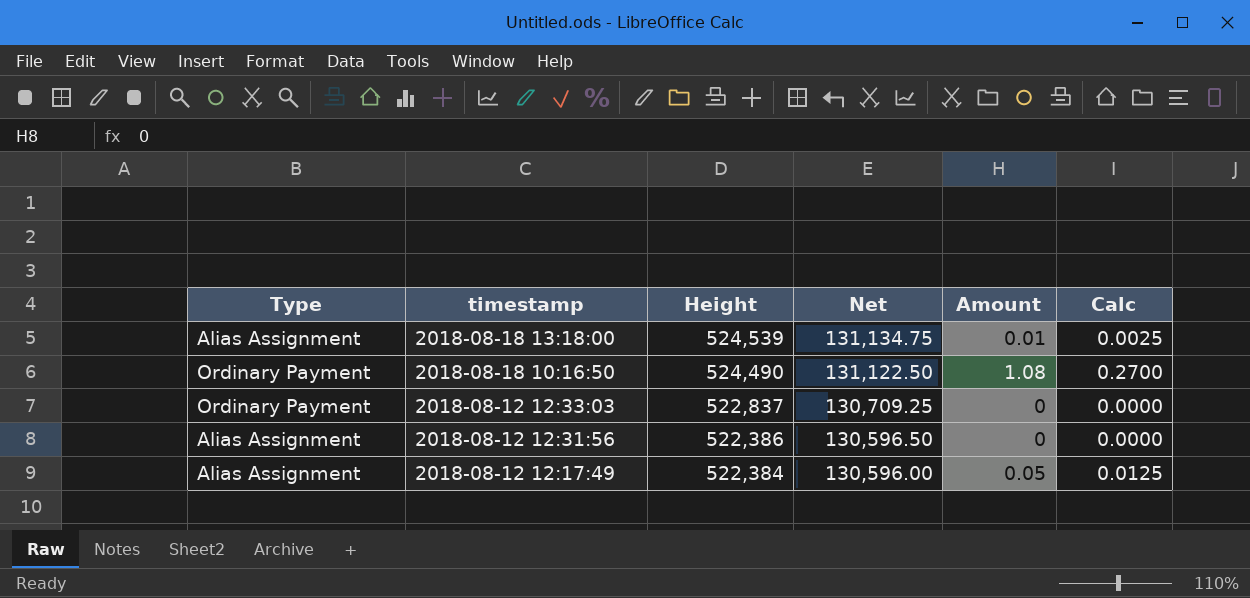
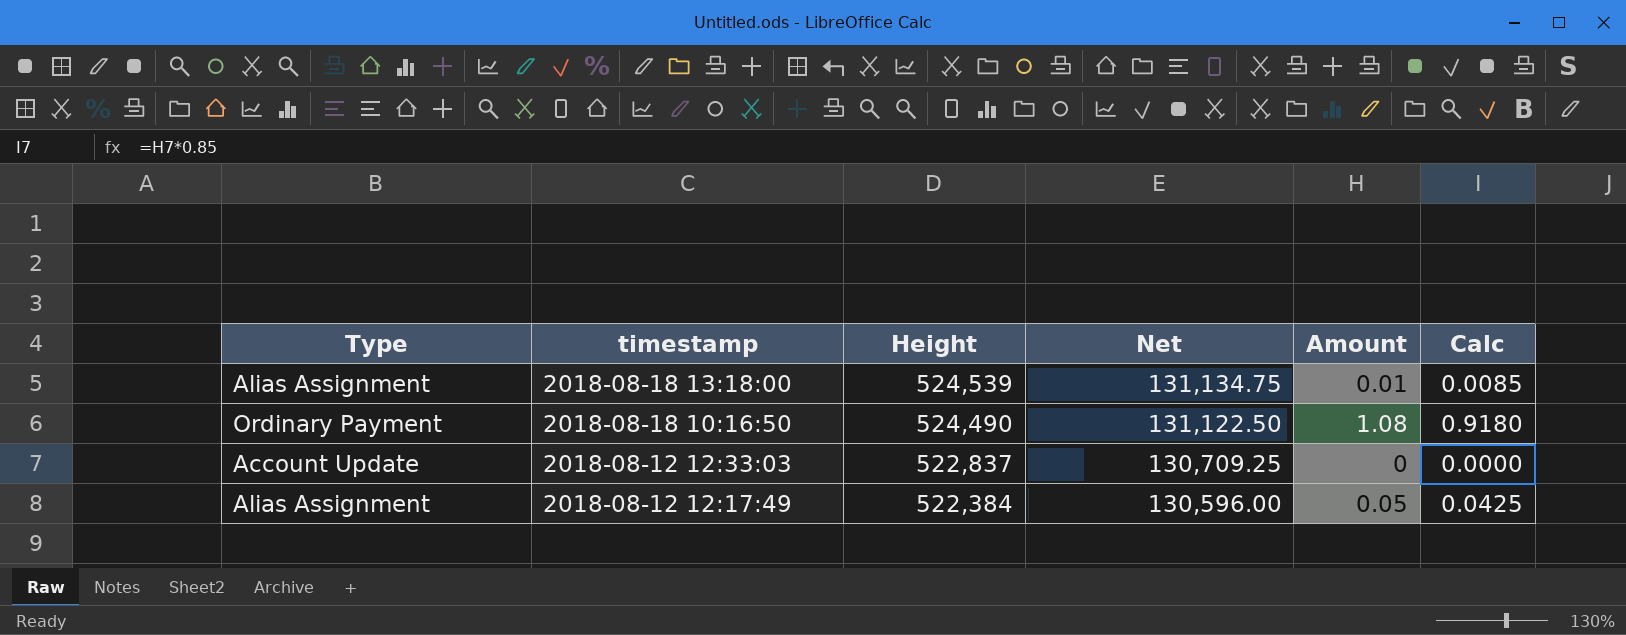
column Calc | formula: [Amount] * 0.25 -> [Amount] * 0.85
row 2018-08-12 12:31:56: Alias Assignment | 522,386 | 130,596.50 | 0 | 0.0000 -> none
2018-08-12 12:33:03 | Type: Ordinary Payment -> Account Update

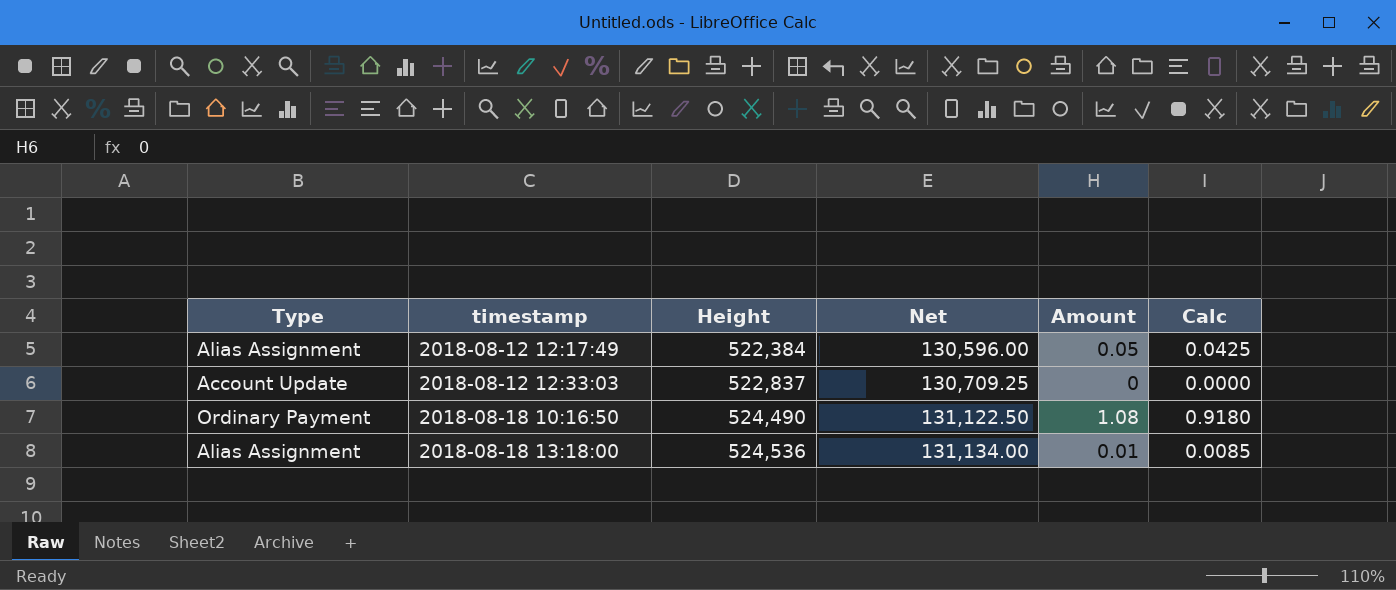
row order: timestamp descending -> timestamp ascending
2018-08-18 13:18:00 | Height: 524,539 -> 524,536
2018-08-18 13:18:00 | Net: 131,134.75 -> 131,134.00

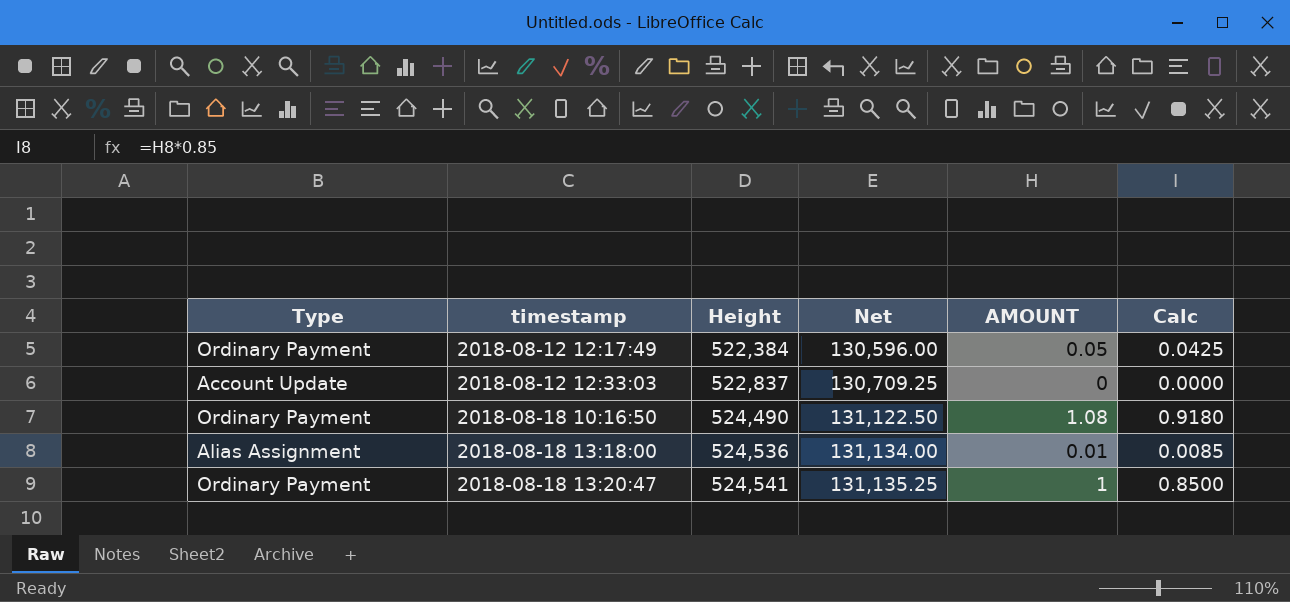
column name: Amount -> AMOUNT
2018-08-12 12:17:49 | Type: Alias Assignment -> Ordinary Payment
row 2018-08-18 13:20:47: none -> Ordinary Payment | 524,541 | 131,135.25 | 1 | 0.8500

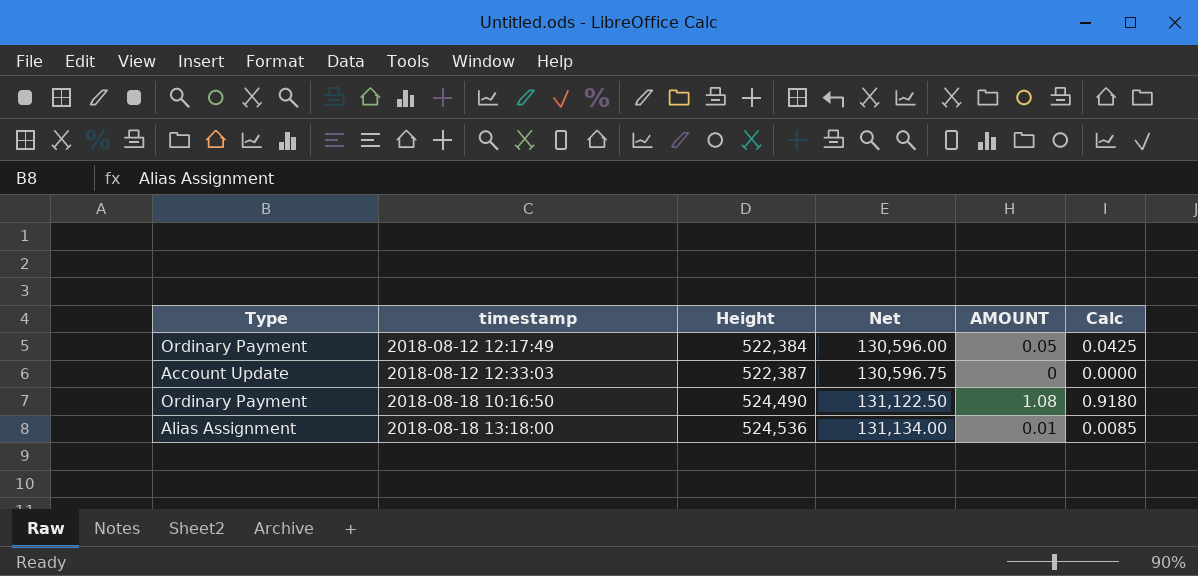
row 2018-08-18 13:20:47: Ordinary Payment | 524,541 | 131,135.25 | 1 | 0.8500 -> none
2018-08-12 12:33:03 | Height: 522,837 -> 522,387
2018-08-12 12:33:03 | Net: 130,709.25 -> 130,596.75

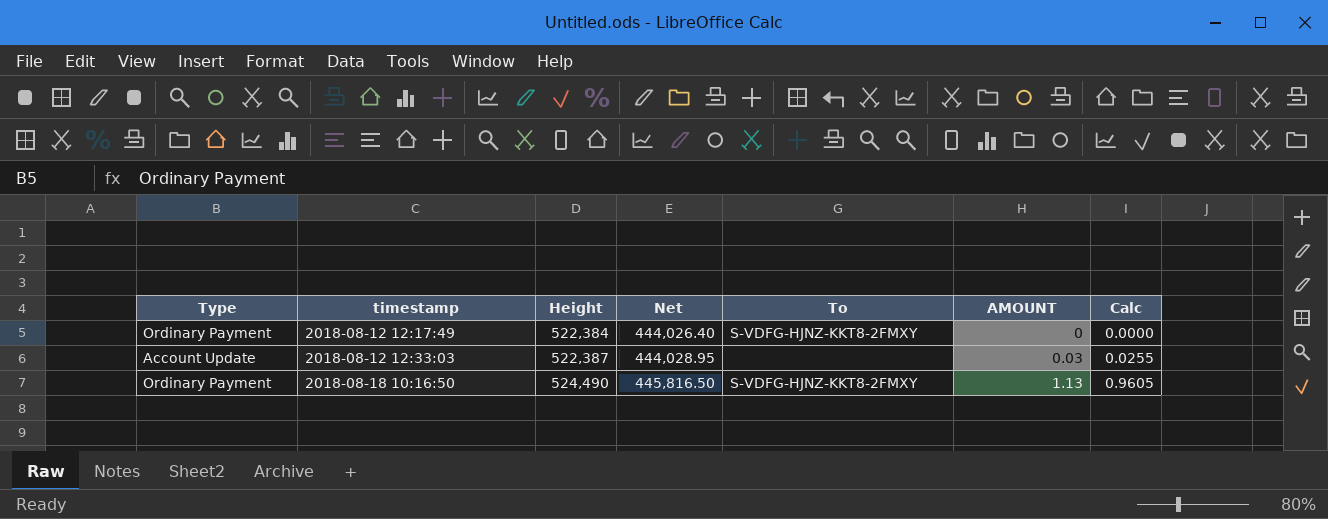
column Net | formula: [Height] * 0.25 -> [Height] * 0.85
column To | position: none -> 5
row 2018-08-18 13:18:00: Alias Assignment | 524,536 | 131,134.00 | 0.01 | 0.0085 -> none
2018-08-12 12:17:49 | AMOUNT: 0.05 -> 0
2018-08-12 12:17:49 | Calc: 0.0425 -> 0.0000
2018-08-12 12:33:03 | AMOUNT: 0 -> 0.03
2018-08-12 12:33:03 | Calc: 0.0000 -> 0.0255
2018-08-18 10:16:50 | AMOUNT: 1.08 -> 1.13
2018-08-18 10:16:50 | Calc: 0.9180 -> 0.9605

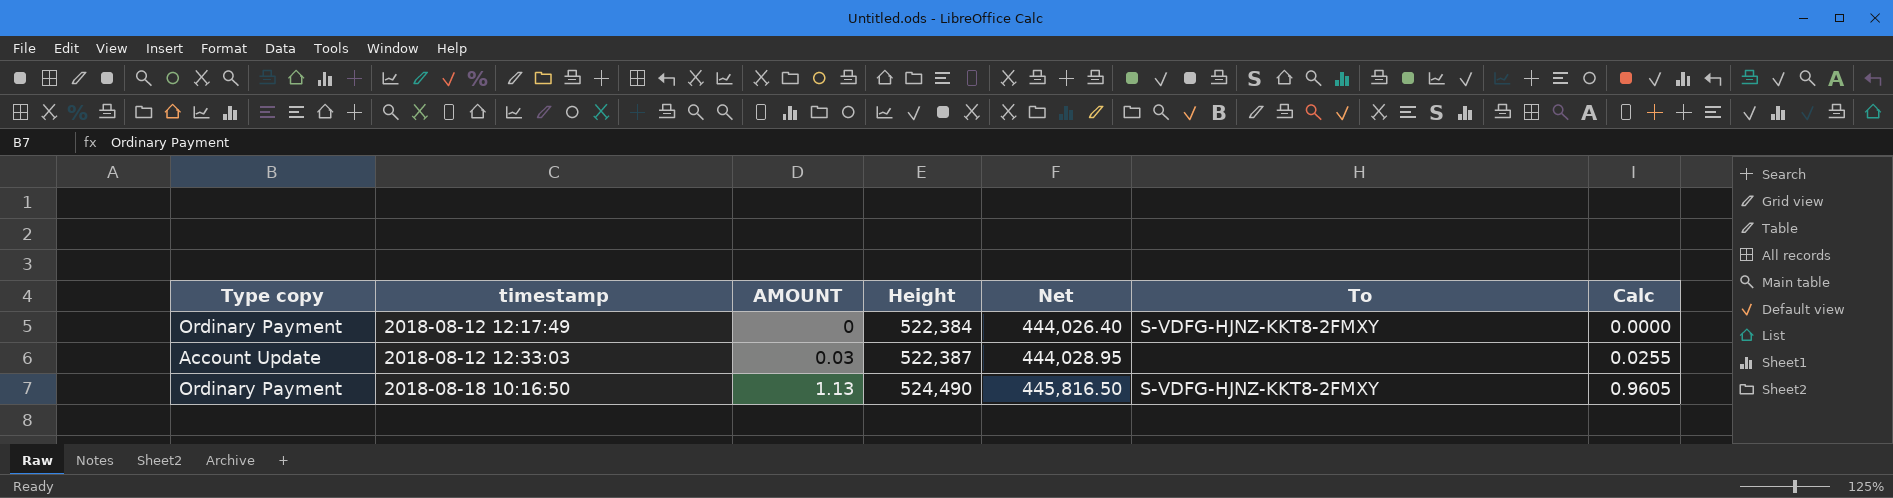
column name: Type -> Type copy
column AMOUNT | position: 6 -> 3

